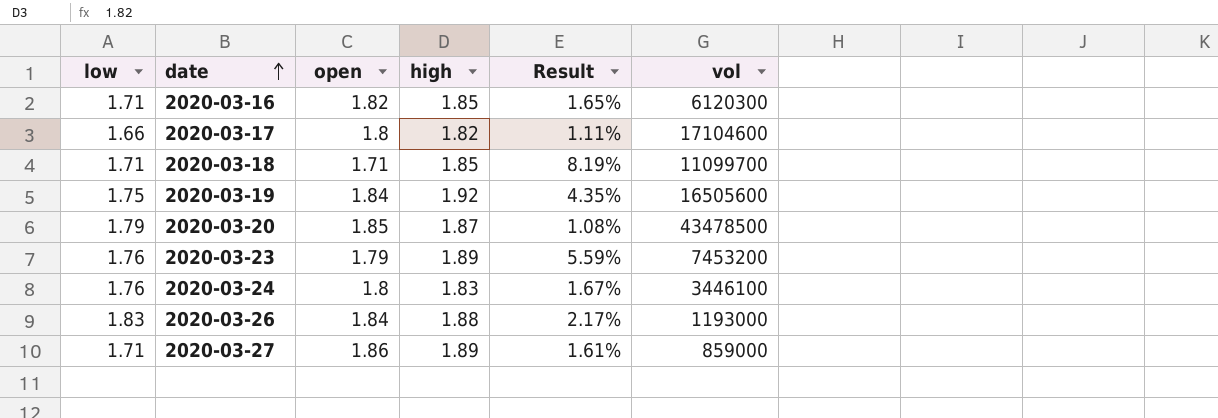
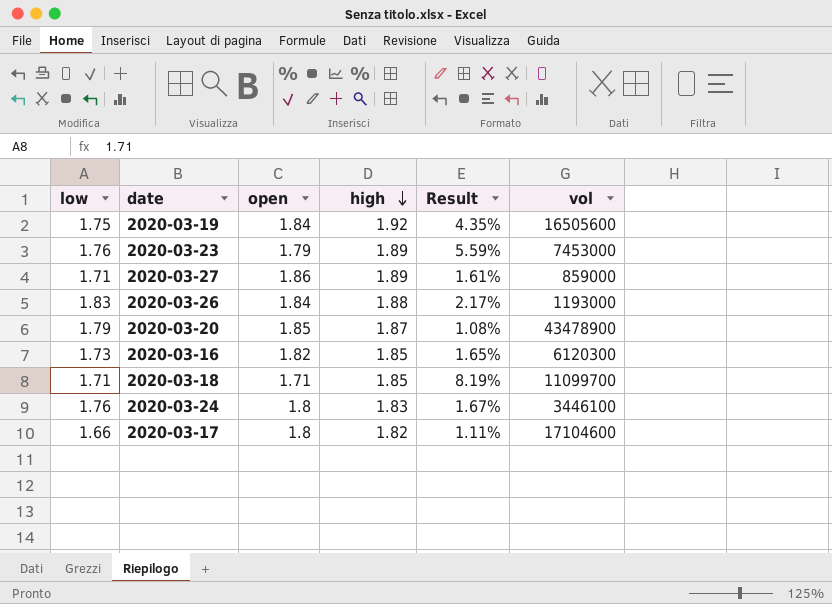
row order: date ascending -> high descending
2020-03-23 | vol: 7453200 -> 7453000
2020-03-20 | vol: 43478500 -> 43478900
2020-03-16 | low: 1.71 -> 1.73

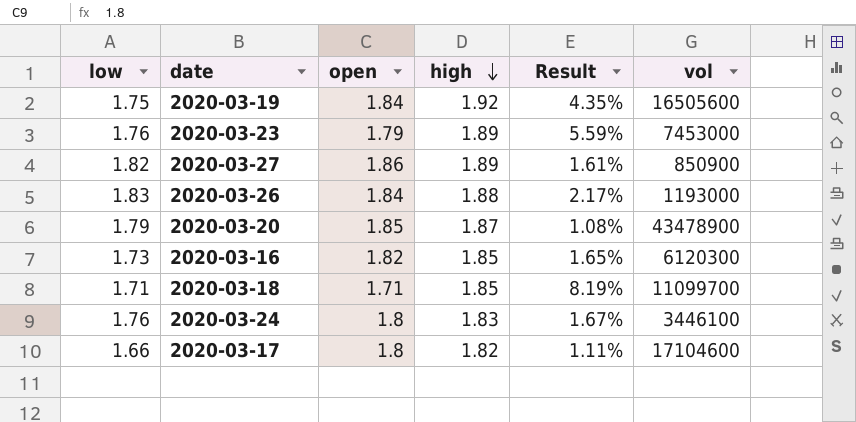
2020-03-27 | low: 1.71 -> 1.82
2020-03-27 | vol: 859000 -> 850900

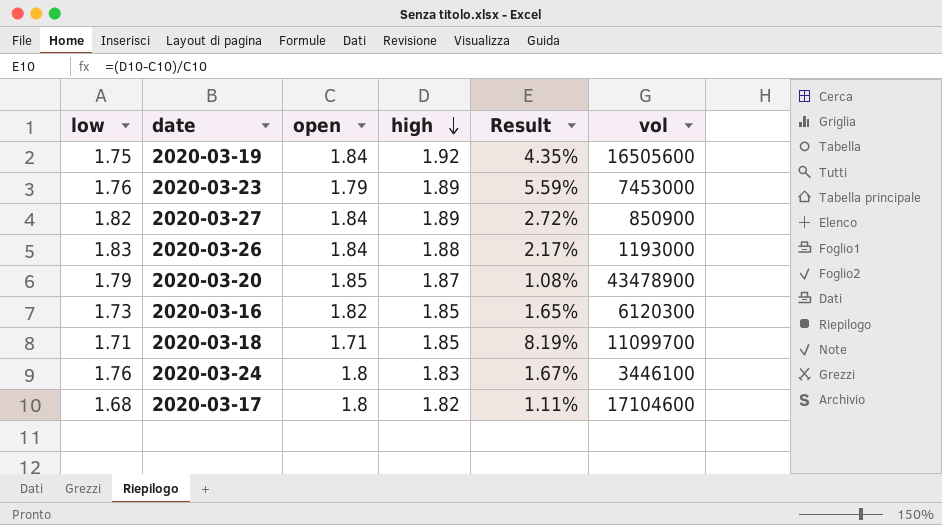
2020-03-27 | open: 1.86 -> 1.84
2020-03-27 | Result: 1.61% -> 2.72%
2020-03-17 | low: 1.66 -> 1.68

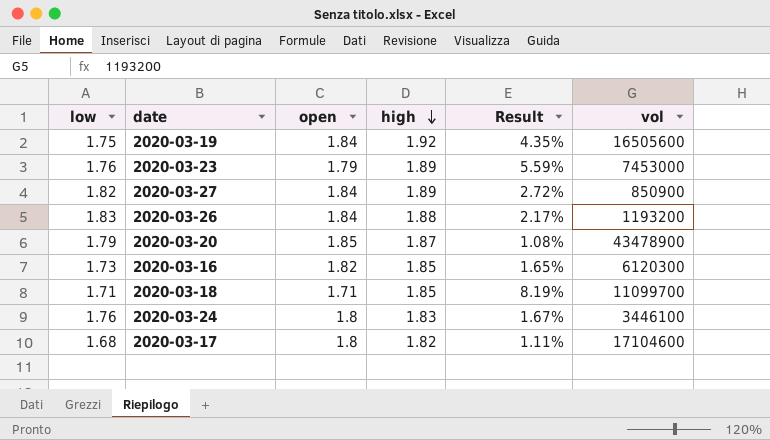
2020-03-26 | vol: 1193000 -> 1193200

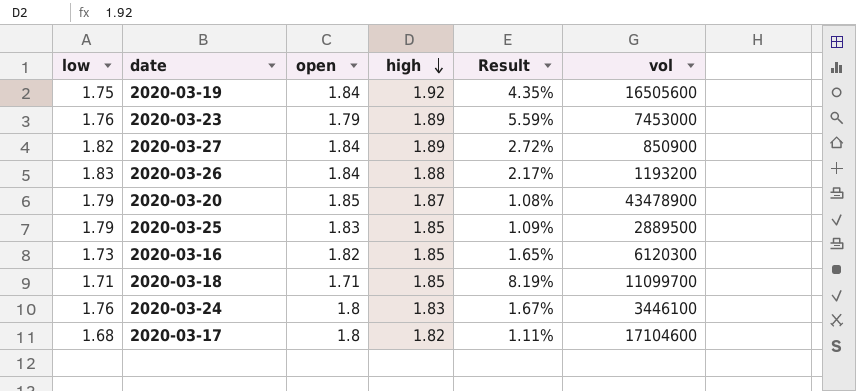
row 2020-03-25: none -> 1.79 | 1.83 | 1.85 | 1.09% | 2889500

